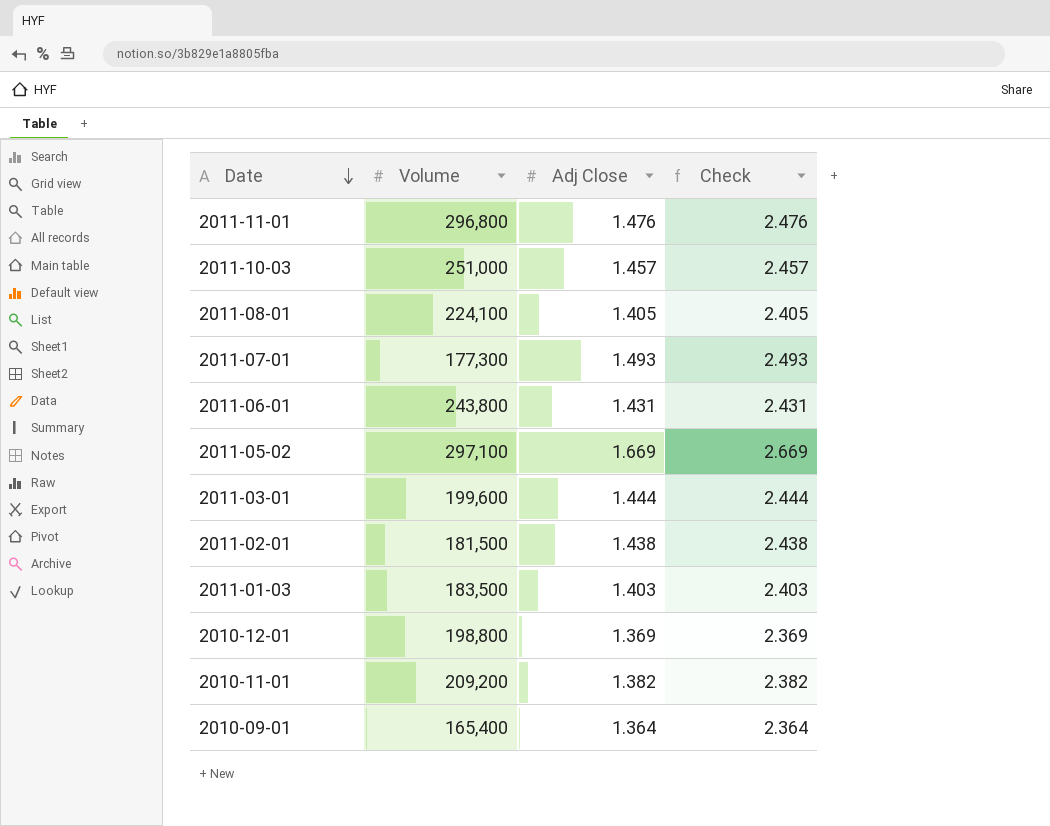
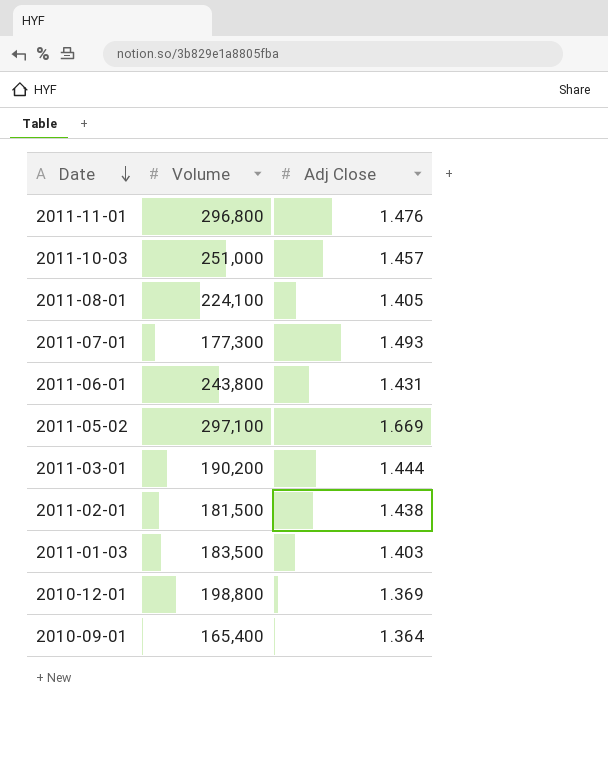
column Check | formula: [Adj Close] + 1 -> none
row 2010-11-01: 209,200 | 1.382 | 2.382 -> none
2011-03-01 | Volume: 199,600 -> 190,200

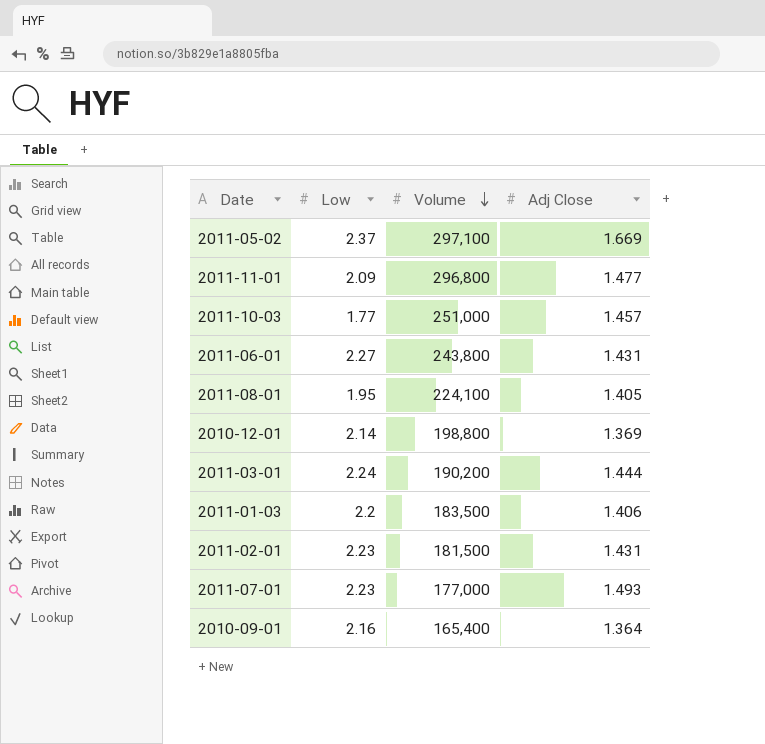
row order: Date descending -> Volume descending
column Low | position: none -> 2
2011-11-01 | Adj Close: 1.476 -> 1.477
2011-01-03 | Adj Close: 1.403 -> 1.406
2011-02-01 | Adj Close: 1.438 -> 1.431
2011-07-01 | Volume: 177,300 -> 177,000

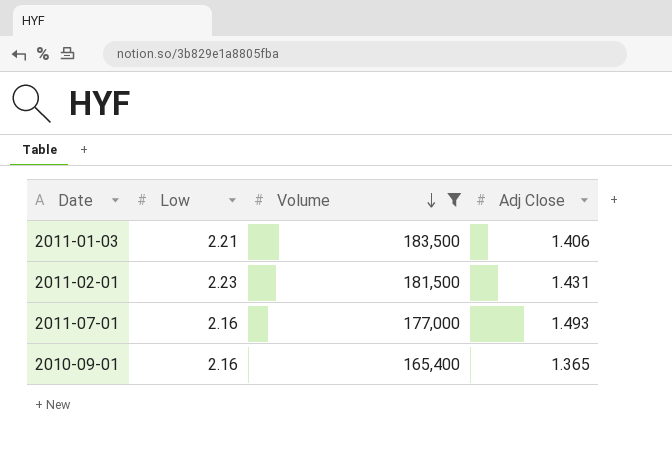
filter: none -> Volume <= 183,500
2011-01-03 | Low: 2.2 -> 2.21
2011-07-01 | Low: 2.23 -> 2.16
2010-09-01 | Adj Close: 1.364 -> 1.365

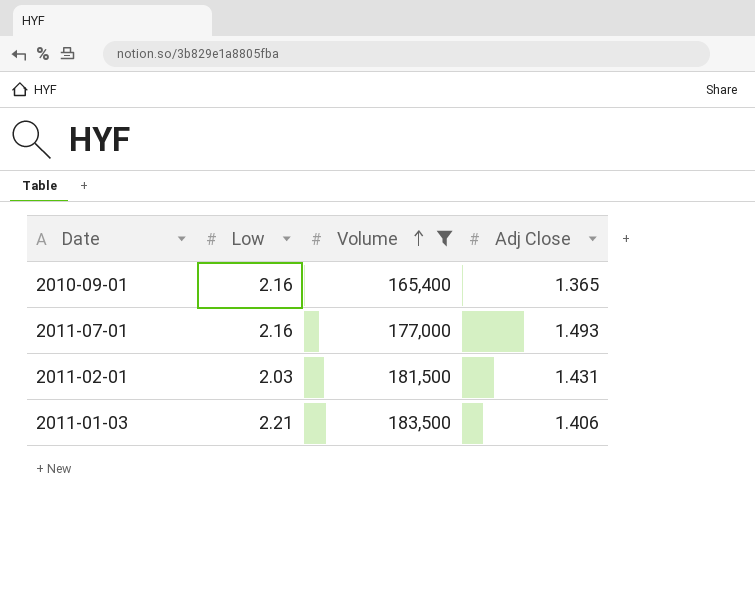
row order: Volume descending -> Volume ascending
2011-02-01 | Low: 2.23 -> 2.03

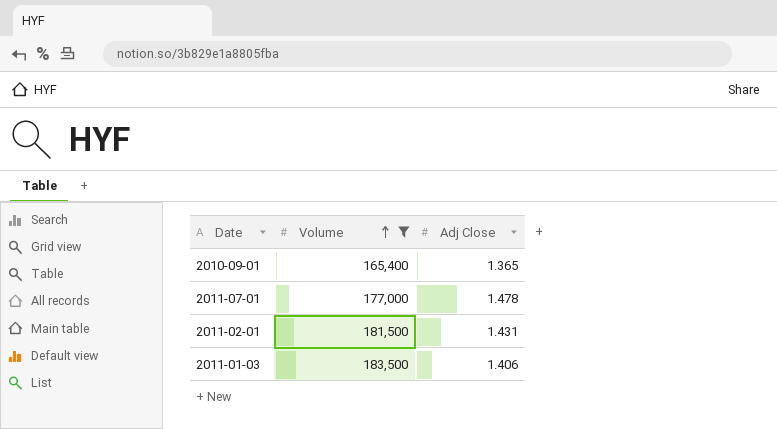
column Low | position: 2 -> none
2011-07-01 | Adj Close: 1.493 -> 1.478

